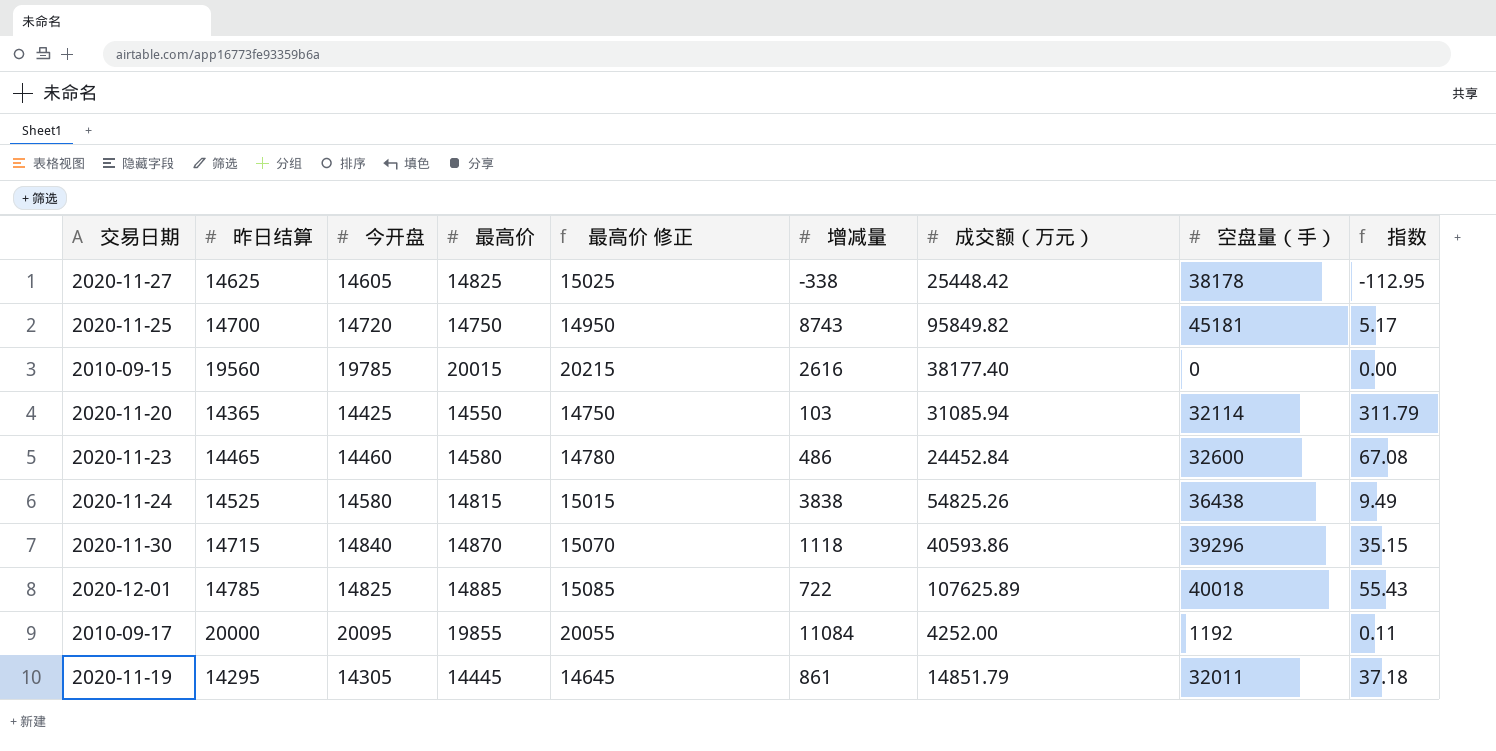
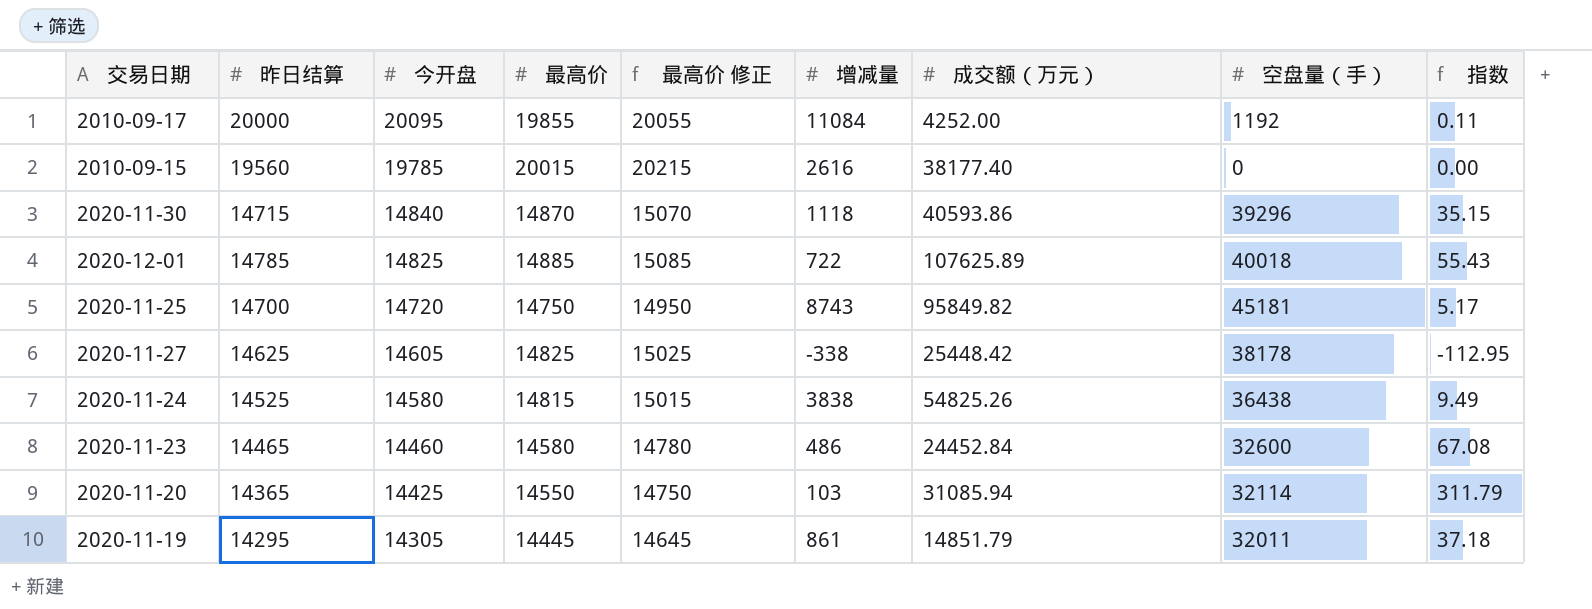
row order: none -> 今开盘 descending

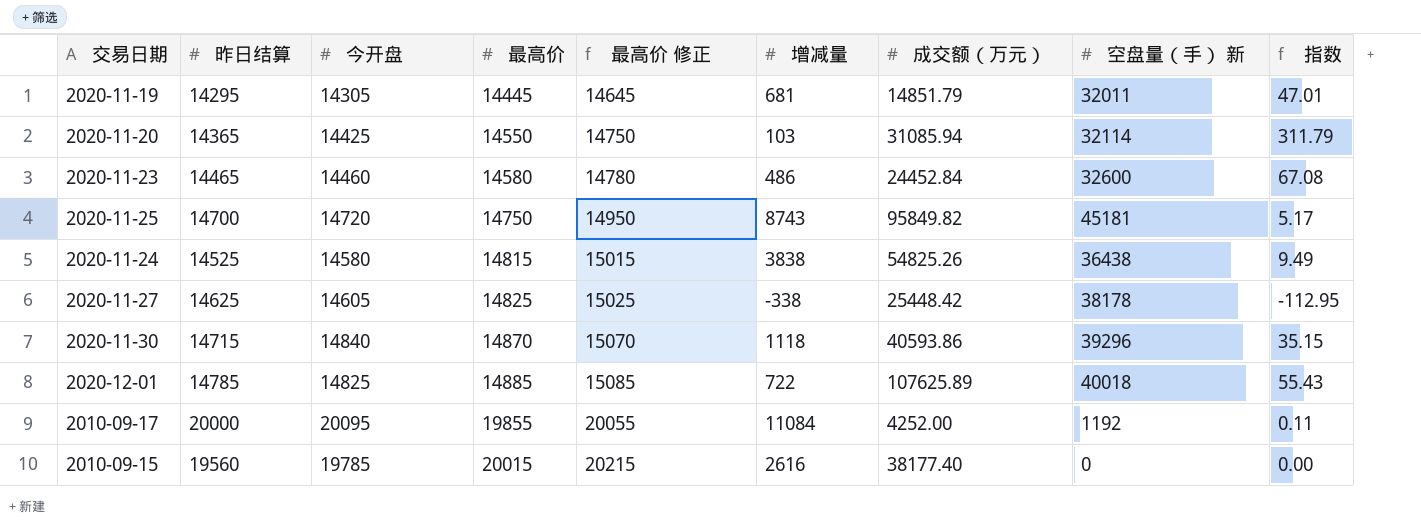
row order: 今开盘 descending -> 最高价 ascending
column name: 空盘量（手） -> 空盘量（手） 新
2020-11-19 | 增减量: 861 -> 681
2020-11-19 | 指数: 37.18 -> 47.01

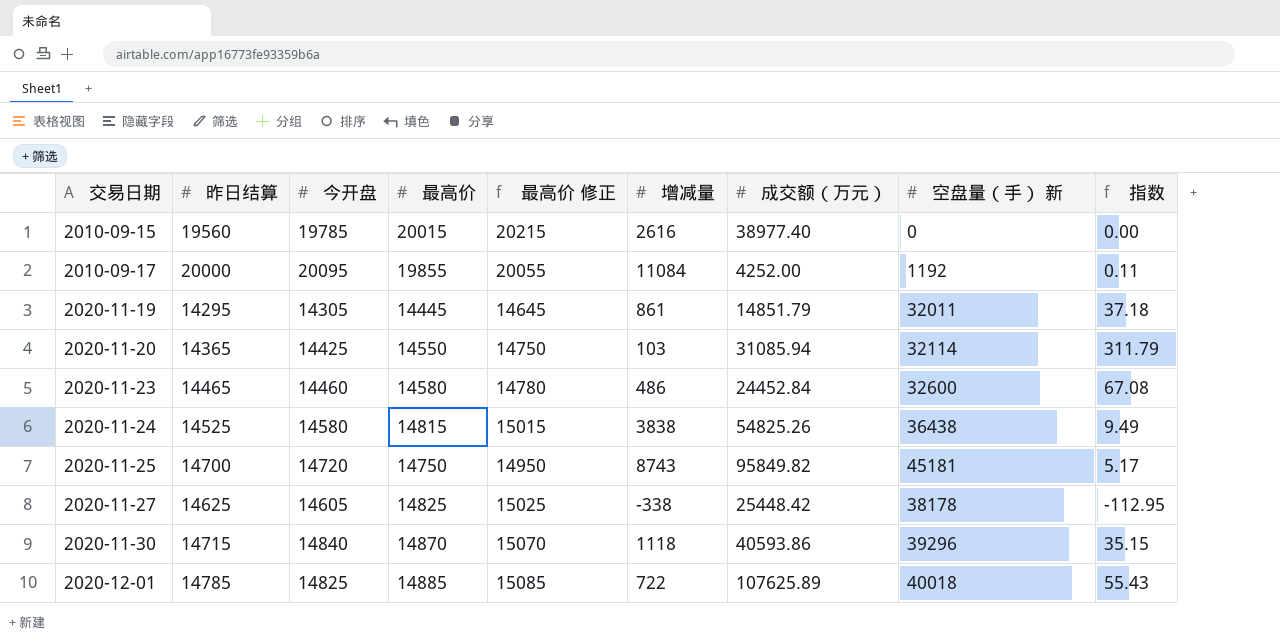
row order: 最高价 ascending -> 交易日期 ascending
2010-09-15 | 成交额（万元）: 38177.40 -> 38977.40
2020-11-19 | 增减量: 681 -> 861
2020-11-19 | 指数: 47.01 -> 37.18

